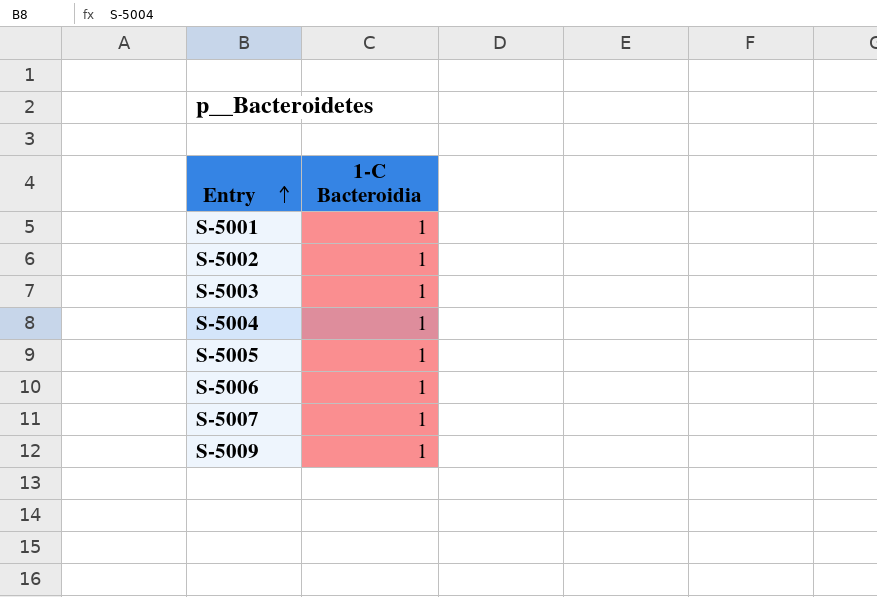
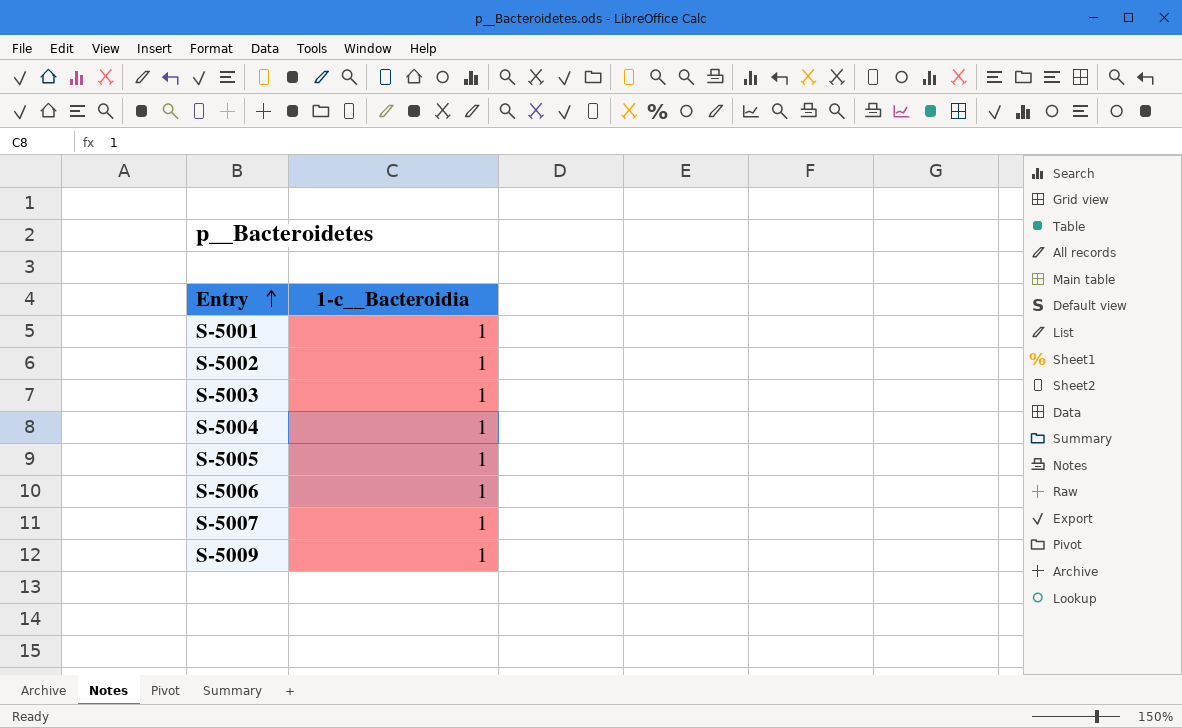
column name: 1-C Bacteroidia -> 1-c__Bacteroidia

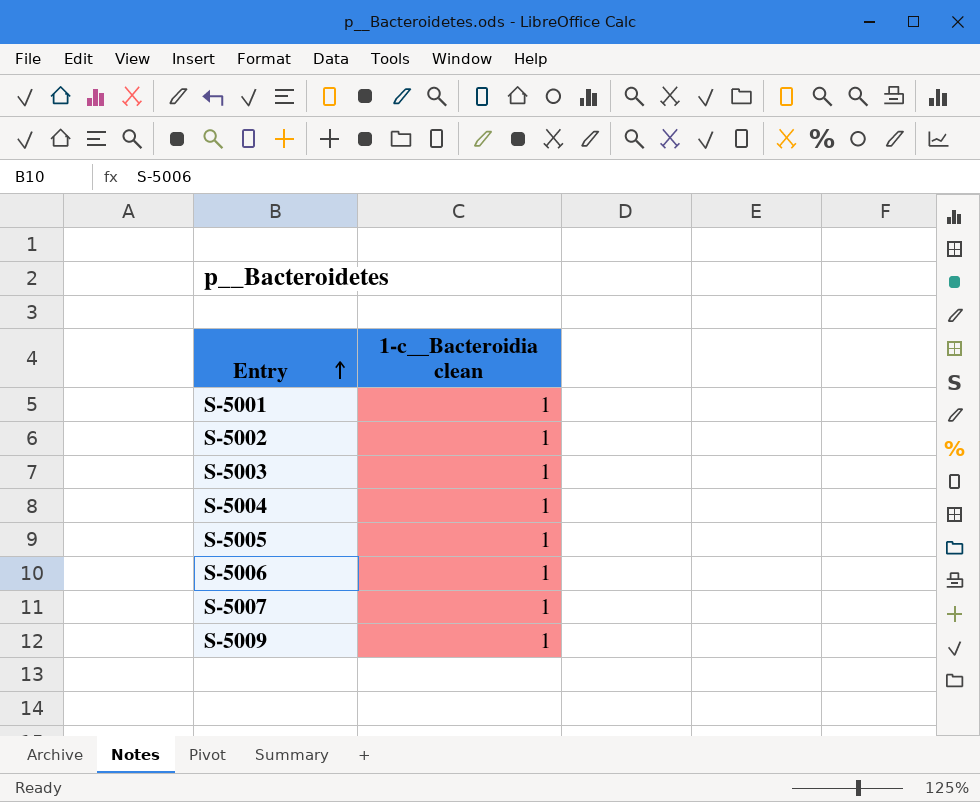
column name: 1-c__Bacteroidia -> 1-c__Bacteroidia clean

